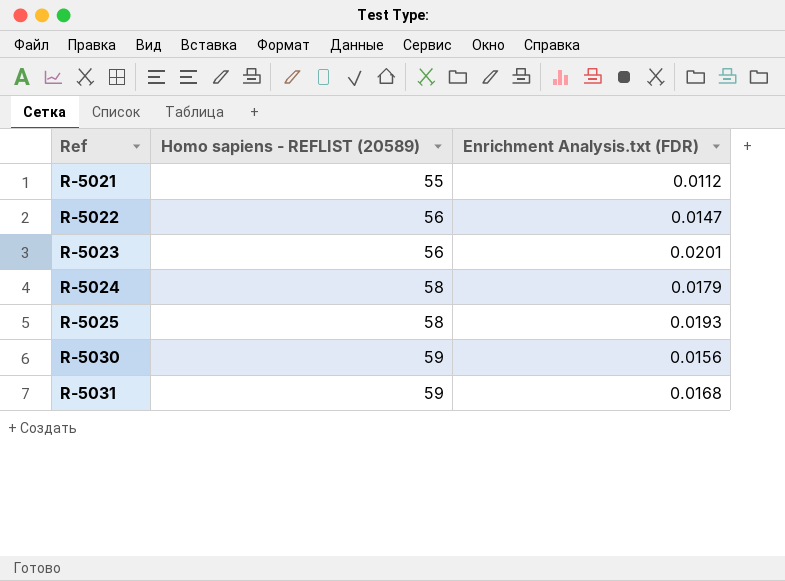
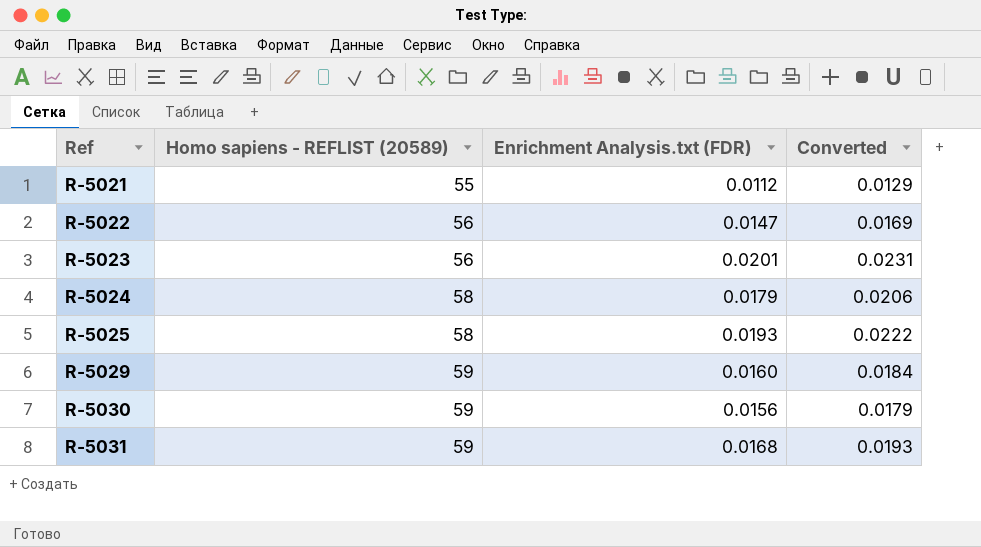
column Converted | formula: none -> [Enrichment Analysis.txt (FDR)] * 1.15
row R-5029: none -> 59 | 0.0160 | 0.0184

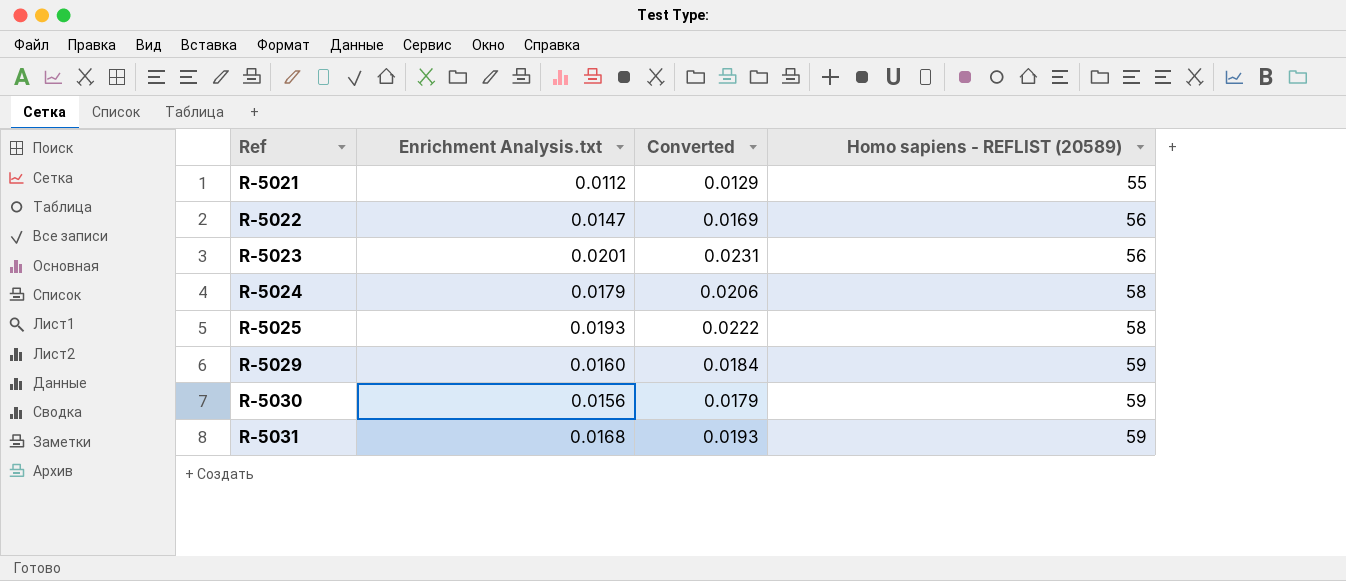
column name: Enrichment Analysis.txt (FDR) -> Enrichment Analysis.txt
column Homo sapiens - REFLIST (20589) | position: 2 -> 4

